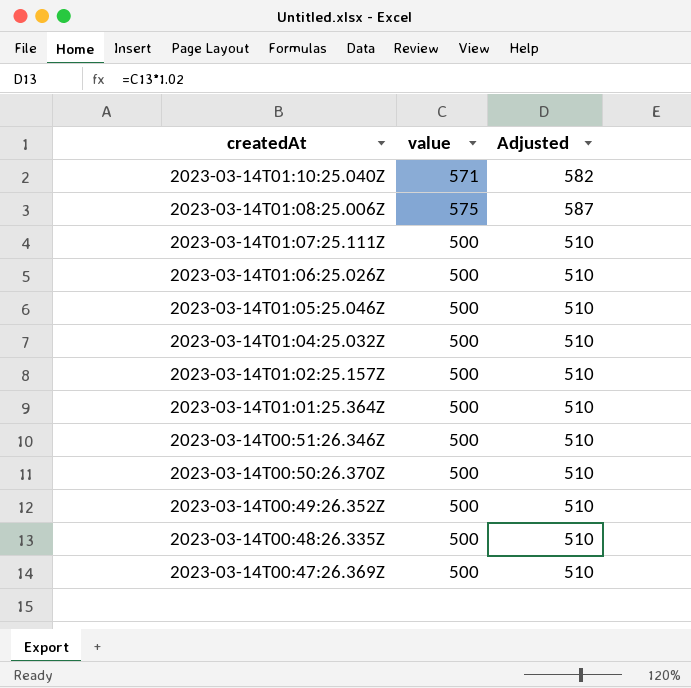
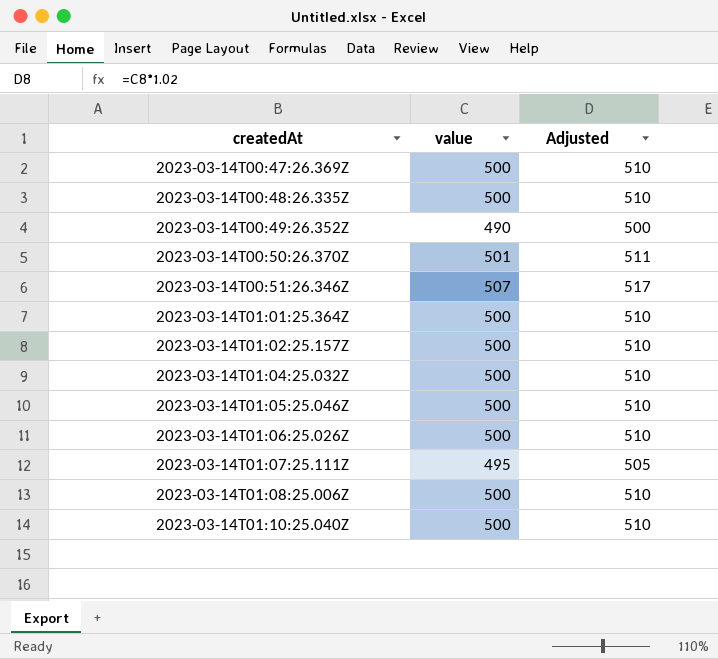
row order: createdAt descending -> createdAt ascending
2023-03-14T00:49:26.352Z | value: 500 -> 490
2023-03-14T00:49:26.352Z | Adjusted: 510 -> 500
2023-03-14T00:50:26.370Z | value: 500 -> 501
2023-03-14T00:50:26.370Z | Adjusted: 510 -> 511
2023-03-14T00:51:26.346Z | value: 500 -> 507
2023-03-14T00:51:26.346Z | Adjusted: 510 -> 517
2023-03-14T01:07:25.111Z | value: 500 -> 495
2023-03-14T01:07:25.111Z | Adjusted: 510 -> 505
2023-03-14T01:08:25.006Z | value: 575 -> 500
2023-03-14T01:08:25.006Z | Adjusted: 587 -> 510
2023-03-14T01:10:25.040Z | value: 571 -> 500
2023-03-14T01:10:25.040Z | Adjusted: 582 -> 510

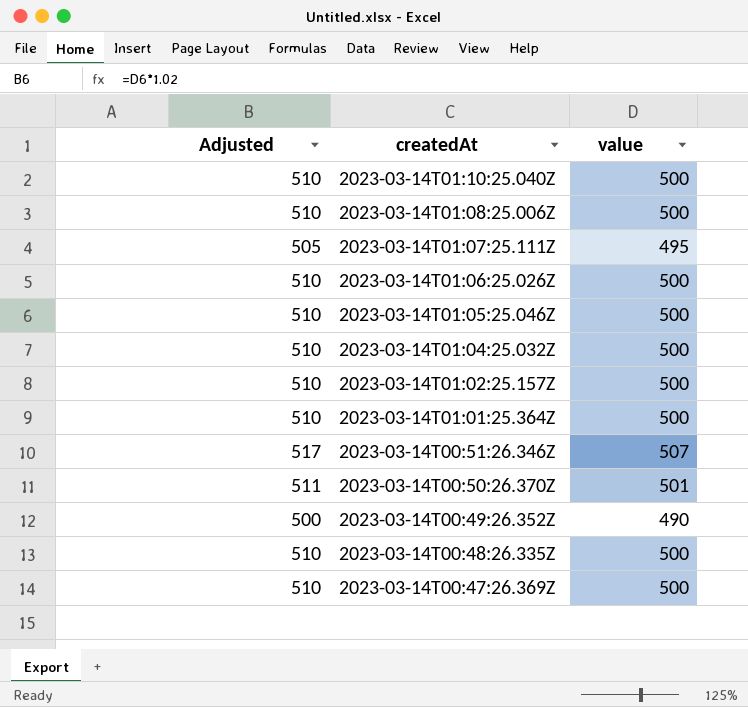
row order: createdAt ascending -> createdAt descending
column Adjusted | position: 3 -> 1

